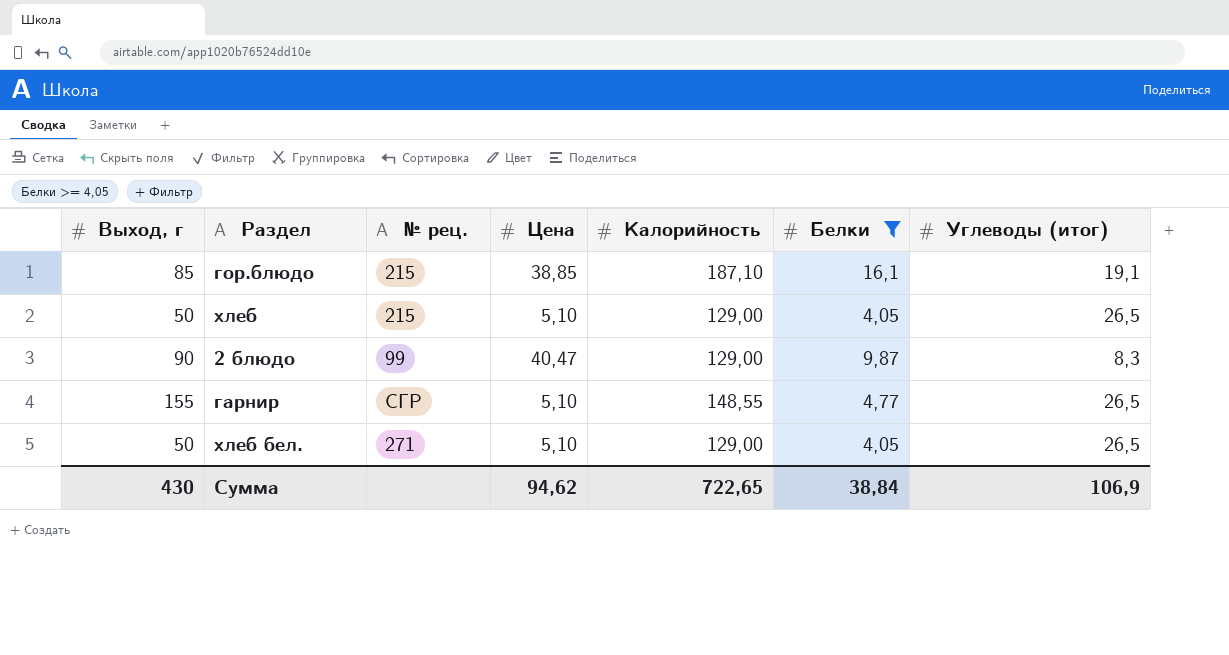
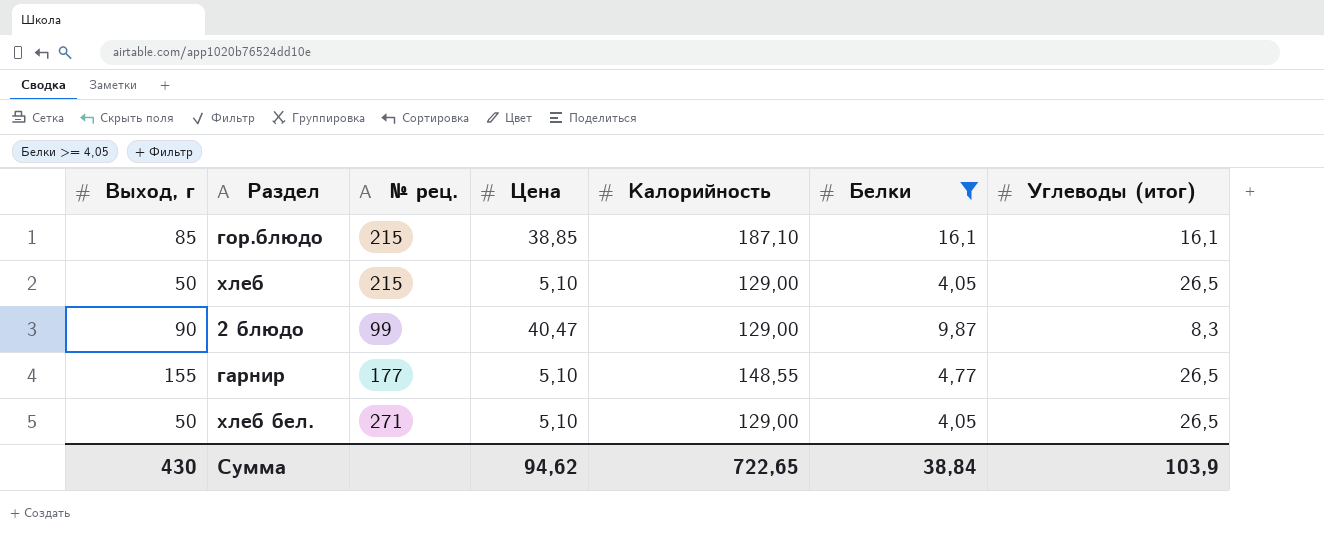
гор.блюдо | Углеводы (итог): 19,1 -> 16,1
гарнир | № рец.: СГР -> 177
Сумма | Углеводы (итог): 106,9 -> 103,9

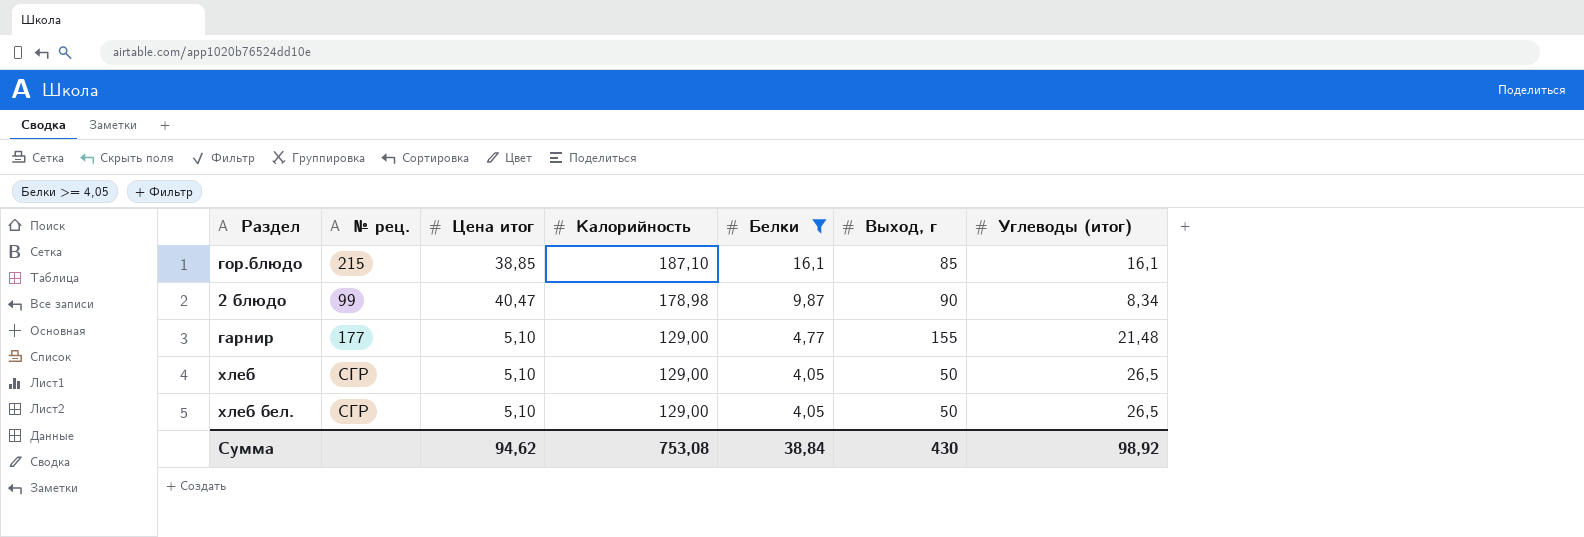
row order: none -> Калорийность descending
column name: Цена -> Цена итог
column Выход, г | position: 1 -> 6
2 блюдо | Калорийность: 129,00 -> 178,98
2 блюдо | Углеводы (итог): 8,3 -> 8,34
гарнир | Калорийность: 148,55 -> 129,00
гарнир | Углеводы (итог): 26,5 -> 21,48
хлеб | № рец.: 215 -> СГР
хлеб бел. | № рец.: 271 -> СГР
Сумма | Калорийность: 722,65 -> 753,08
Сумма | Углеводы (итог): 103,9 -> 98,92

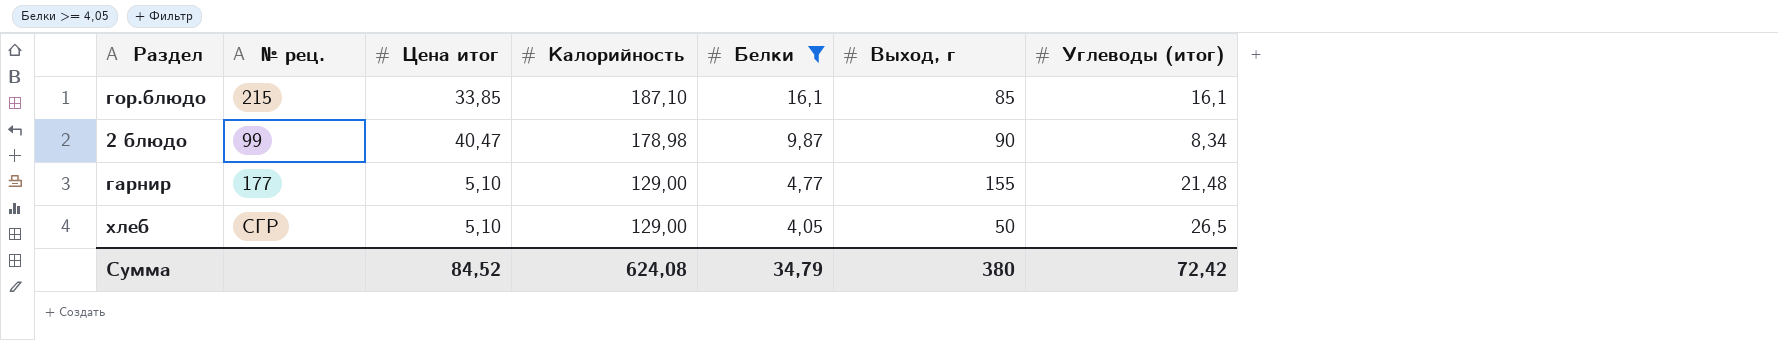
row хлеб бел.: СГР | 5,10 | 129,00 | 4,05 | 50 | 26,5 -> none
гор.блюдо | Цена итог: 38,85 -> 33,85
Сумма | Цена итог: 94,62 -> 84,52
Сумма | Калорийность: 753,08 -> 624,08
Сумма | Белки: 38,84 -> 34,79
Сумма | Выход, г: 430 -> 380
Сумма | Углеводы (итог): 98,92 -> 72,42

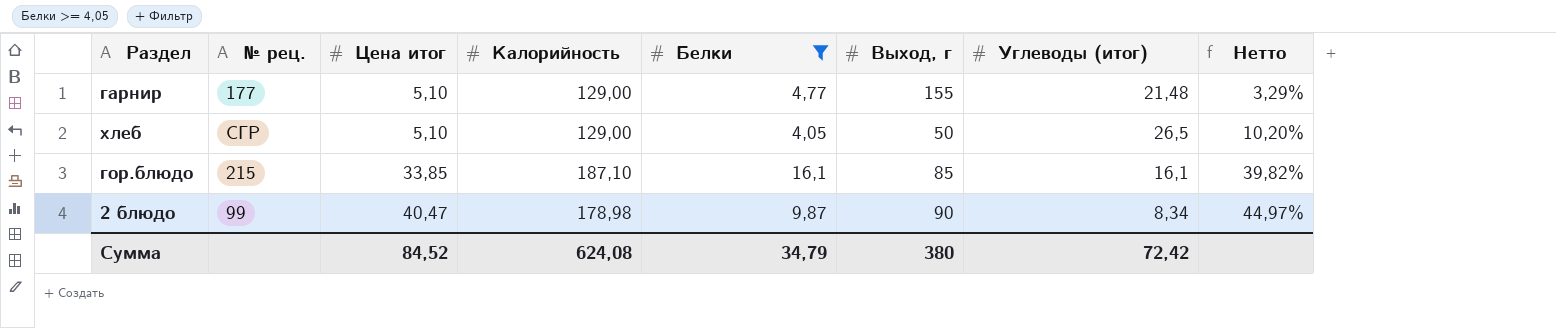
row order: Калорийность descending -> Цена итог ascending
column Нетто | formula: none -> [Цена итог] / [Выход, г]

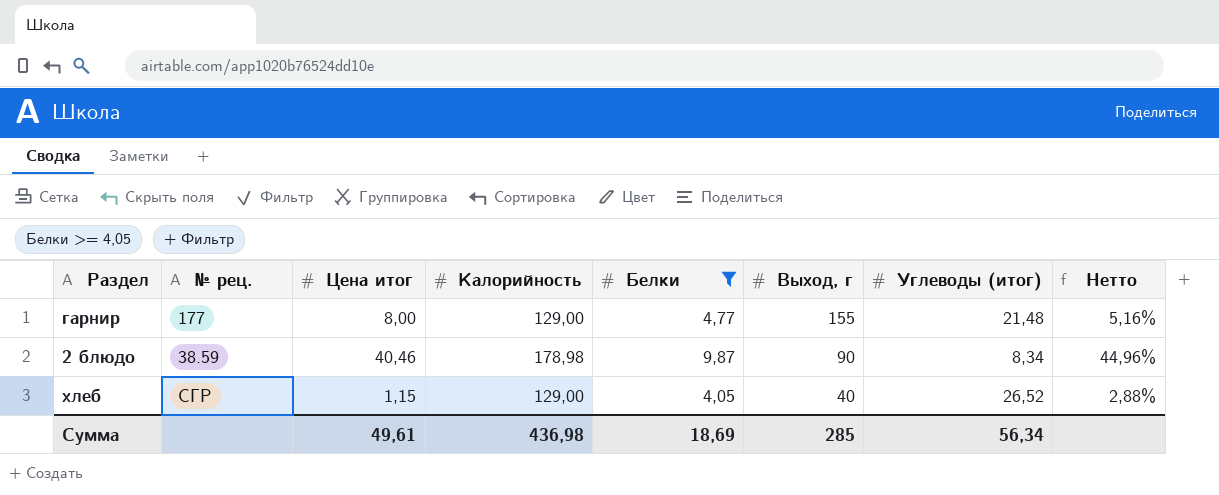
row order: Цена итог ascending -> Выход, г descending
row гор.блюдо: 215 | 33,85 | 187,10 | 16,1 | 85 | 16,1 | 39,82% -> none
гарнир | Цена итог: 5,10 -> 8,00
гарнир | Нетто: 3,29% -> 5,16%
2 блюдо | № рец.: 99 -> 38.59
2 блюдо | Цена итог: 40,47 -> 40,46
2 блюдо | Нетто: 44,97% -> 44,96%
хлеб | Цена итог: 5,10 -> 1,15
хлеб | Выход, г: 50 -> 40
хлеб | Углеводы (итог): 26,5 -> 26,52
хлеб | Нетто: 10,20% -> 2,88%
Сумма | Цена итог: 84,52 -> 49,61
Сумма | Калорийность: 624,08 -> 436,98
Сумма | Белки: 34,79 -> 18,69
Сумма | Выход, г: 380 -> 285
Сумма | Углеводы (итог): 72,42 -> 56,34

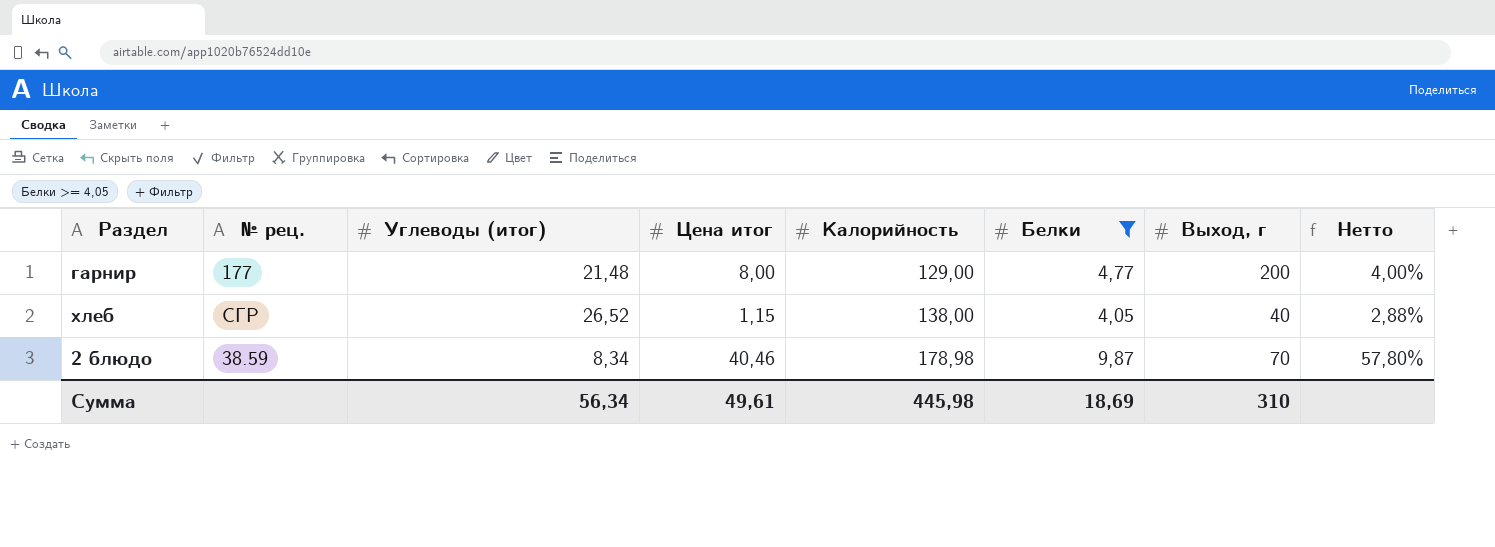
row order: Выход, г descending -> Калорийность ascending
column Углеводы (итог) | position: 7 -> 3
гарнир | Выход, г: 155 -> 200
гарнир | Нетто: 5,16% -> 4,00%
хлеб | Калорийность: 129,00 -> 138,00
2 блюдо | Выход, г: 90 -> 70
2 блюдо | Нетто: 44,96% -> 57,80%
Сумма | Калорийность: 436,98 -> 445,98
Сумма | Выход, г: 285 -> 310

